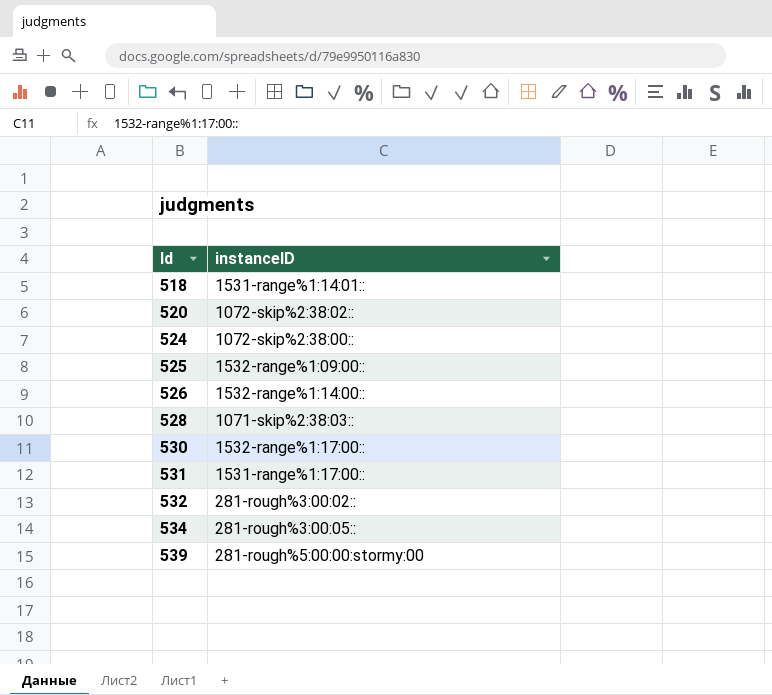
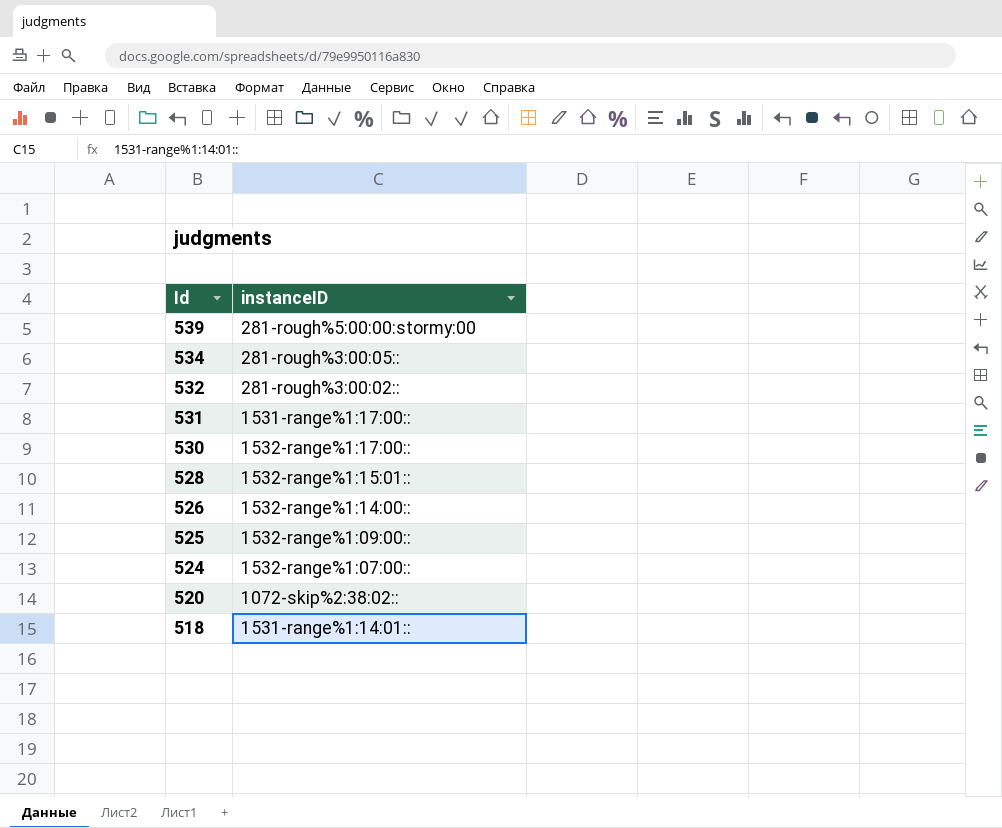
row order: Id ascending -> Id descending
528 | instanceID: 1071-skip%2:38:03:: -> 1532-range%1:15:01::
524 | instanceID: 1072-skip%2:38:00:: -> 1532-range%1:07:00::

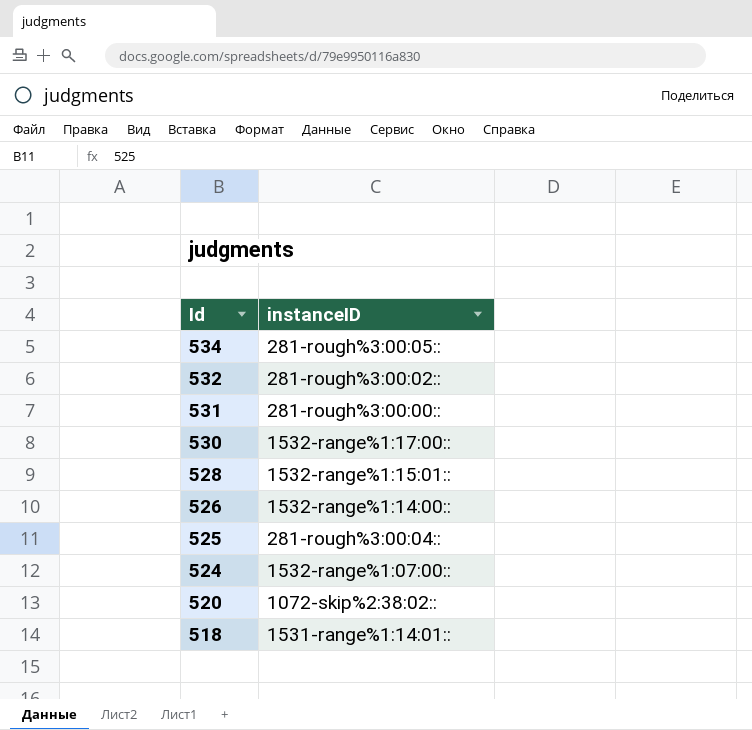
row 539: 281-rough%5:00:00:stormy:00 -> none
531 | instanceID: 1531-range%1:17:00:: -> 281-rough%3:00:00::
525 | instanceID: 1532-range%1:09:00:: -> 281-rough%3:00:04::

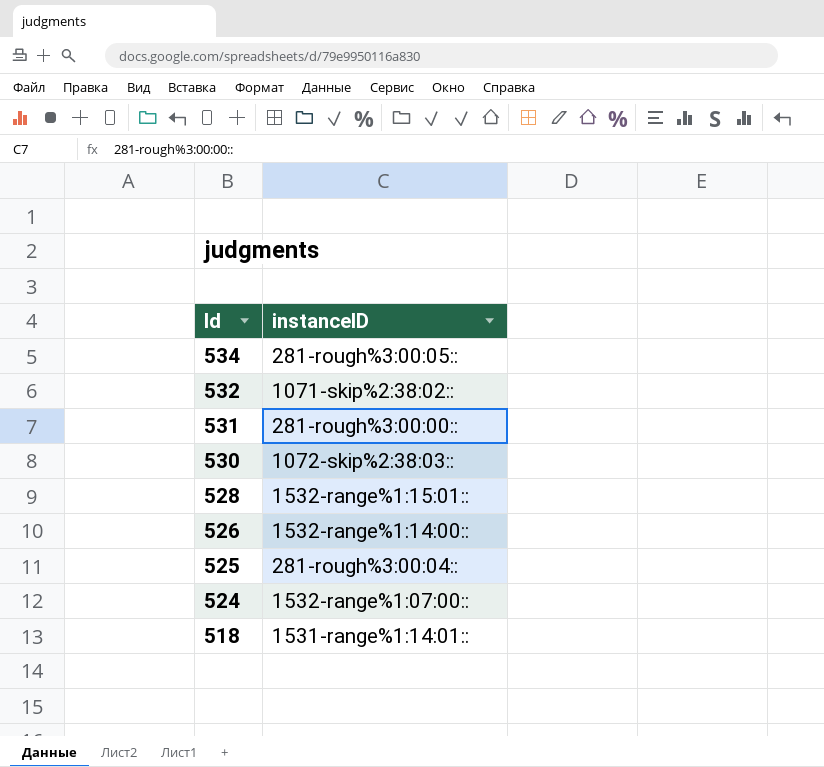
row 520: 1072-skip%2:38:02:: -> none
532 | instanceID: 281-rough%3:00:02:: -> 1071-skip%2:38:02::
530 | instanceID: 1532-range%1:17:00:: -> 1072-skip%2:38:03::

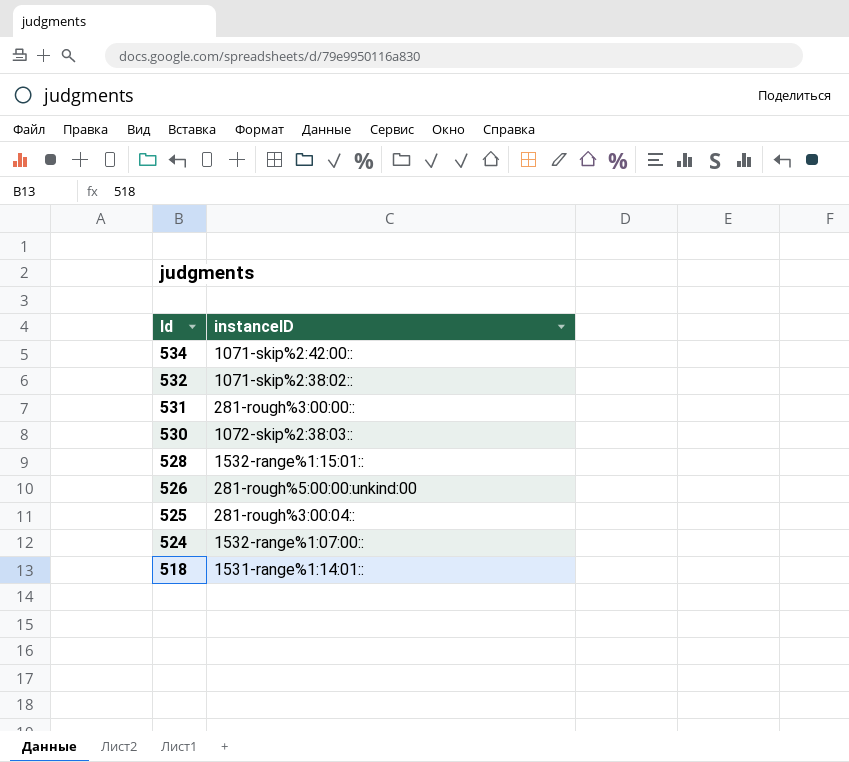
534 | instanceID: 281-rough%3:00:05:: -> 1071-skip%2:42:00::
526 | instanceID: 1532-range%1:14:00:: -> 281-rough%5:00:00:unkind:00

